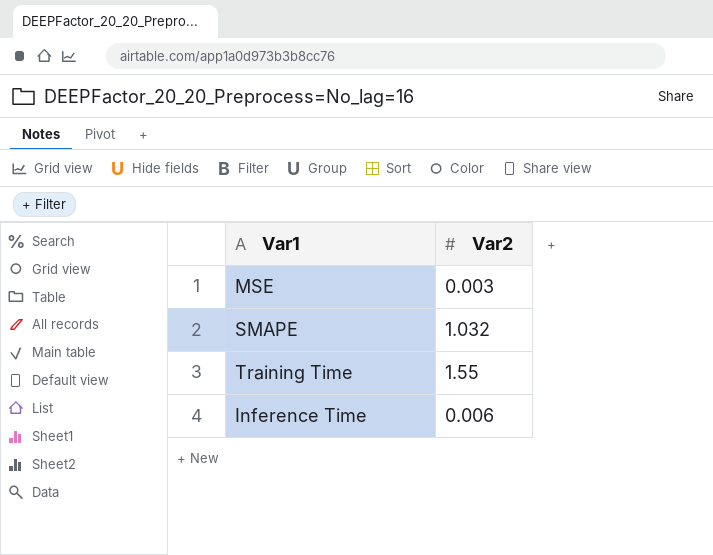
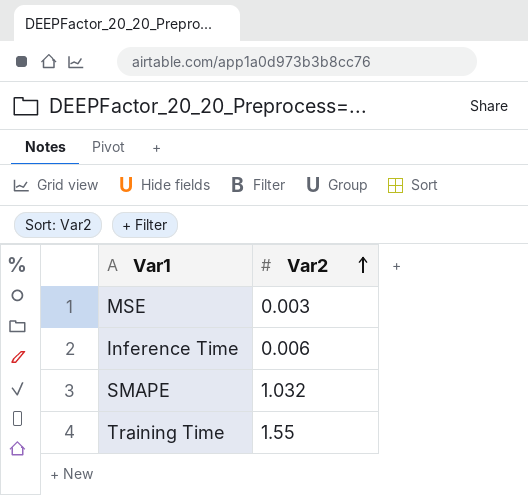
row order: none -> Var2 ascending

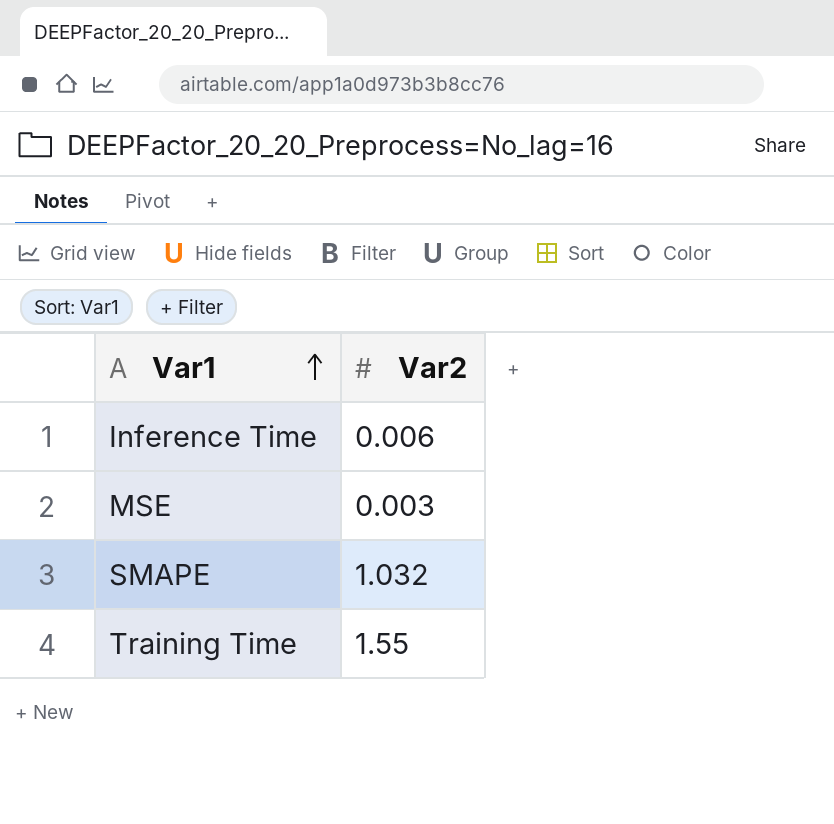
row order: Var2 ascending -> Var1 ascending

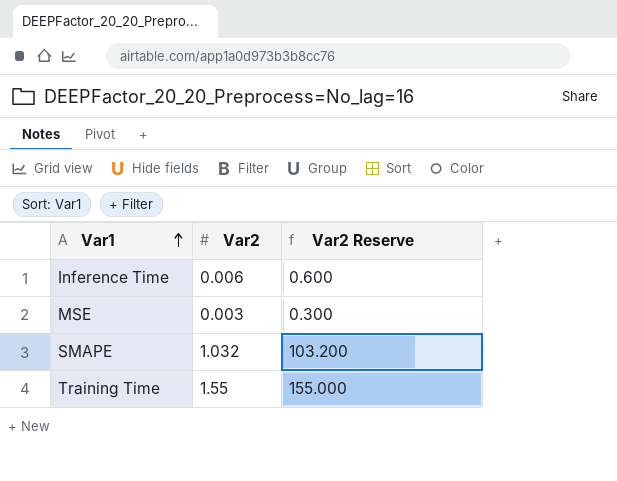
column Var2 Reserve | formula: none -> [Var2] * 100

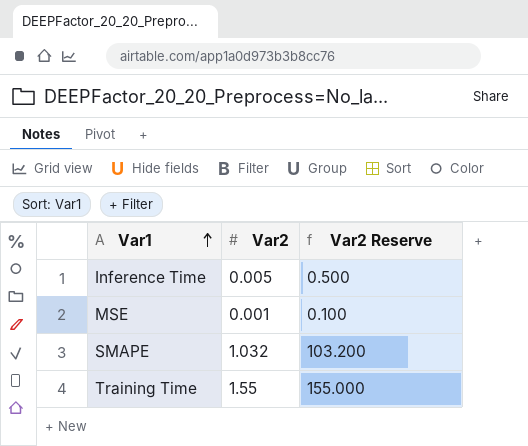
Inference Time | Var2: 0.006 -> 0.005
Inference Time | Var2 Reserve: 0.600 -> 0.500
MSE | Var2: 0.003 -> 0.001
MSE | Var2 Reserve: 0.300 -> 0.100

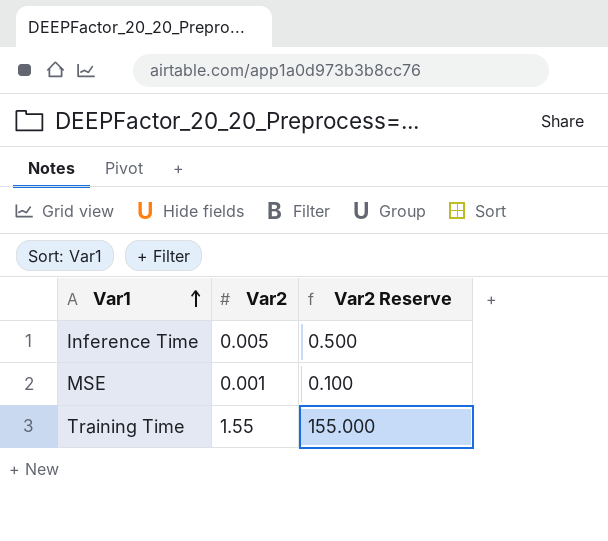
row SMAPE: 1.032 | 103.200 -> none

